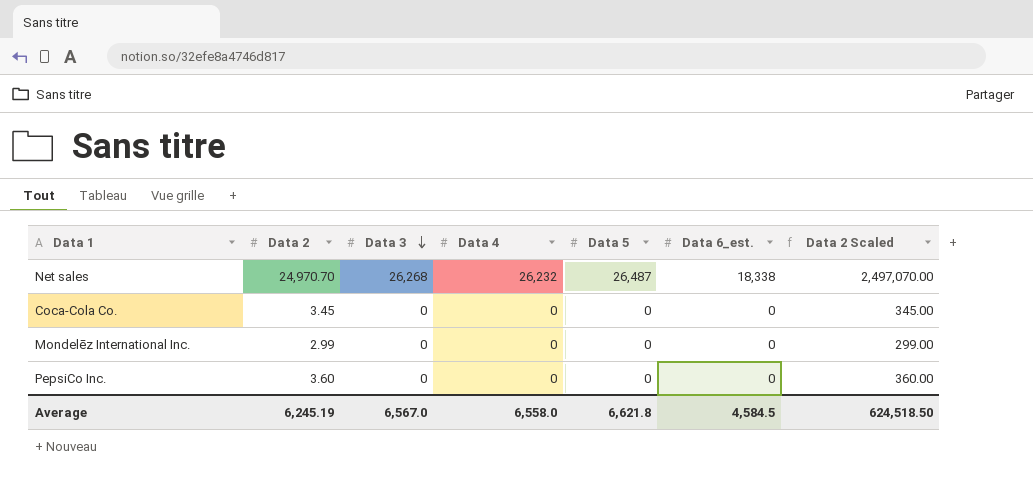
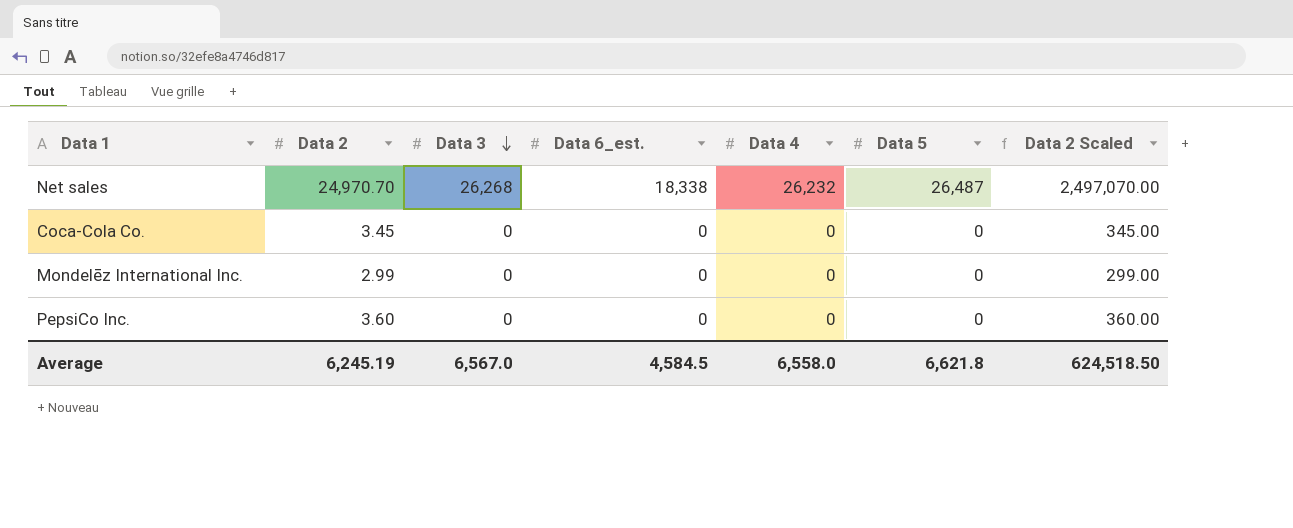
column Data 6_est. | position: 6 -> 4

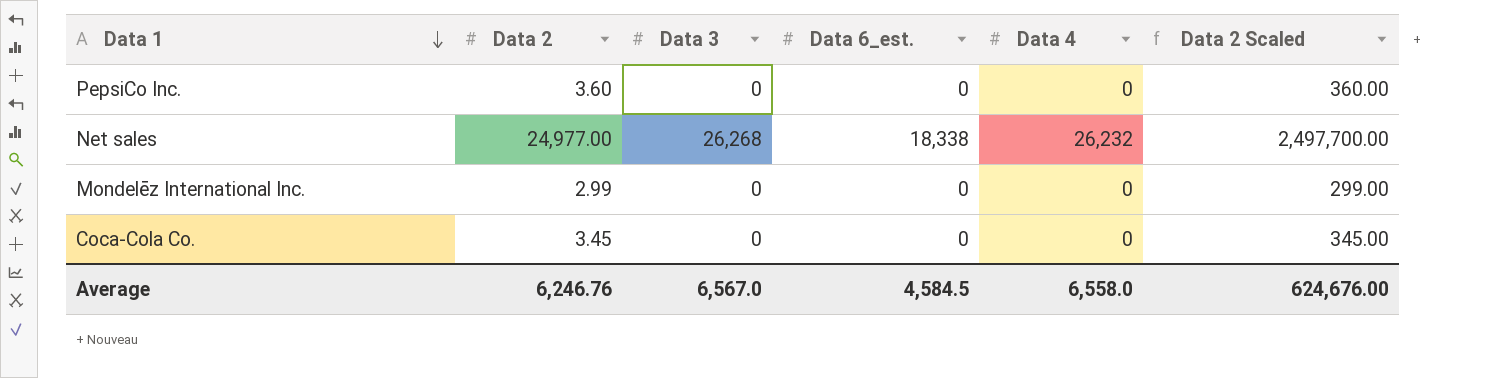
row order: Data 3 descending -> Data 1 descending
column Data 5 | position: 6 -> none
Net sales | Data 2: 24,970.70 -> 24,977.00
Net sales | Data 2 Scaled: 2,497,070.00 -> 2,497,700.00
Average | Data 2: 6,245.19 -> 6,246.76
Average | Data 2 Scaled: 624,518.50 -> 624,676.00

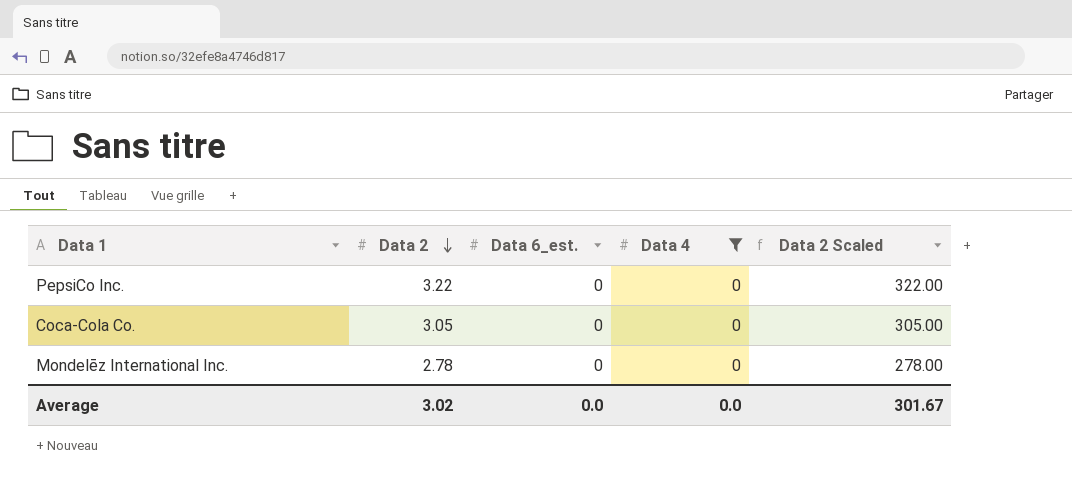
filter: none -> Data 4 = 0
row order: Data 1 descending -> Data 2 descending
column Data 3 | position: 3 -> none
PepsiCo Inc. | Data 2: 3.60 -> 3.22
PepsiCo Inc. | Data 2 Scaled: 360.00 -> 322.00
Coca-Cola Co. | Data 2: 3.45 -> 3.05
Coca-Cola Co. | Data 2 Scaled: 345.00 -> 305.00
Mondelēz International Inc. | Data 2: 2.99 -> 2.78
Mondelēz International Inc. | Data 2 Scaled: 299.00 -> 278.00
Average | Data 2: 6,246.76 -> 3.02
Average | Data 6_est.: 4,584.5 -> 0.0
Average | Data 4: 6,558.0 -> 0.0
Average | Data 2 Scaled: 624,676.00 -> 301.67

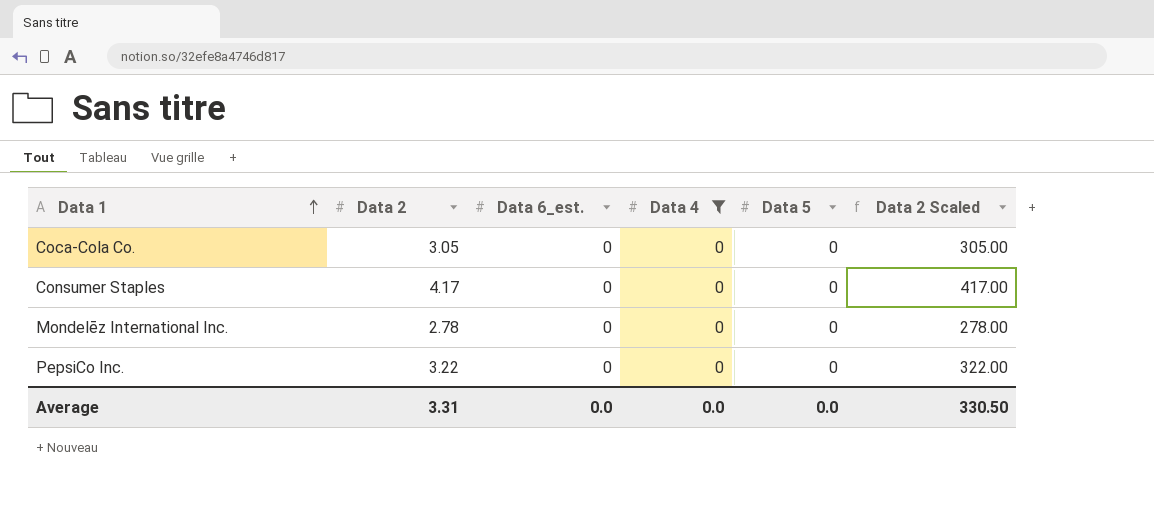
row order: Data 2 descending -> Data 1 ascending
column Data 5 | position: none -> 5
row Consumer Staples: none -> 4.17 | 0 | 0 | 0 | 417.00
Average | Data 2: 3.02 -> 3.31
Average | Data 2 Scaled: 301.67 -> 330.50

